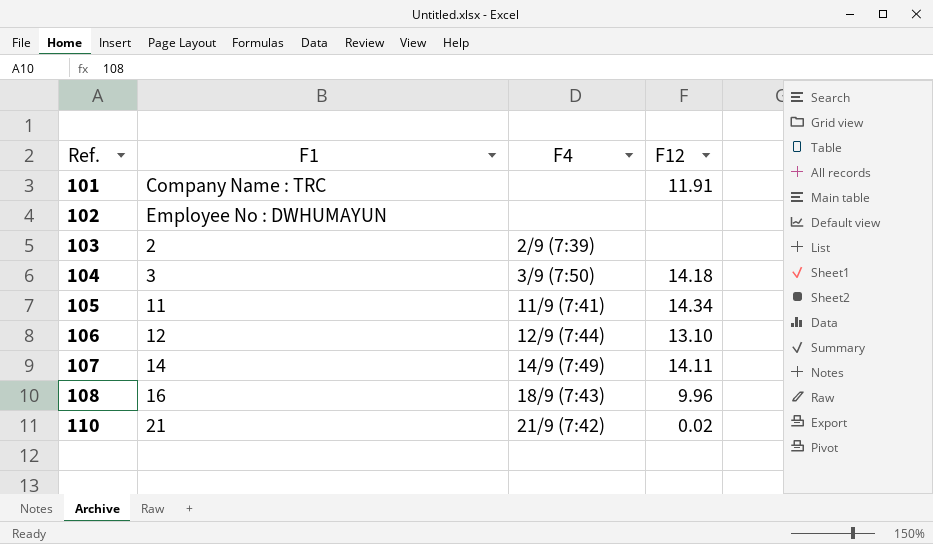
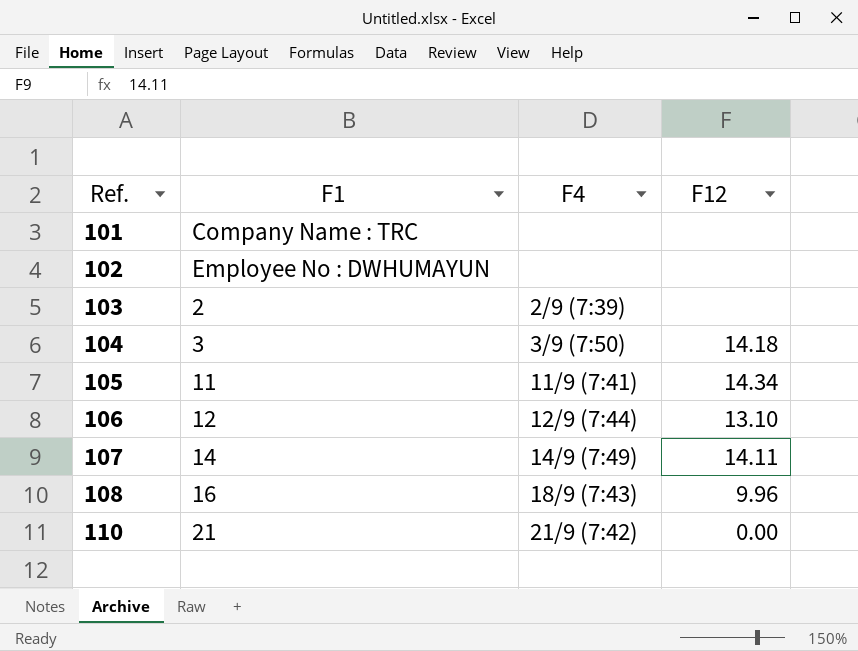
101 | F12: 11.91 -> none
110 | F12: 0.02 -> 0.00

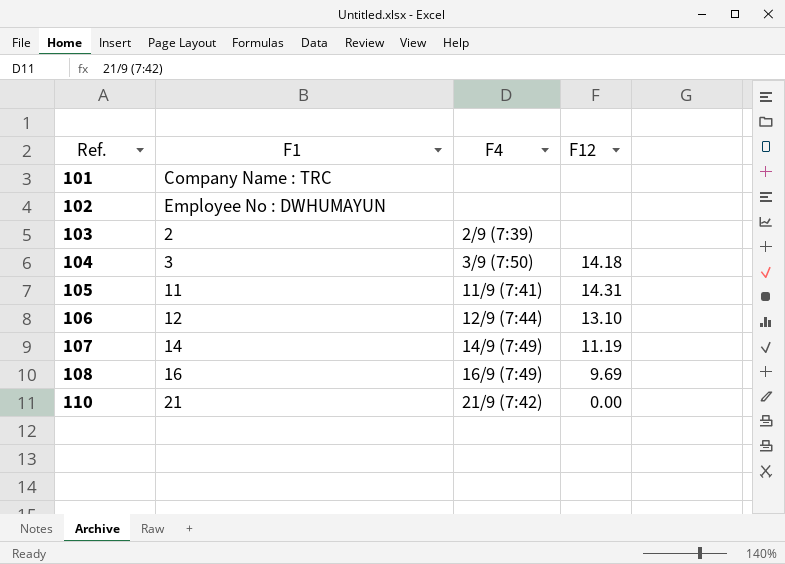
105 | F12: 14.34 -> 14.31
107 | F12: 14.11 -> 11.19
108 | F4: 18/9 (7:43) -> 16/9 (7:49)
108 | F12: 9.96 -> 9.69

